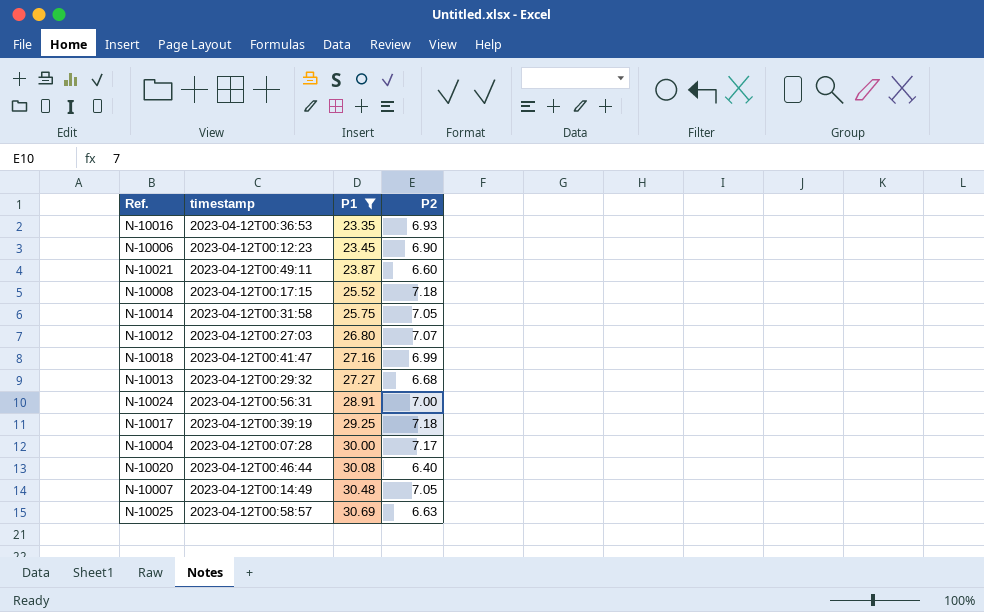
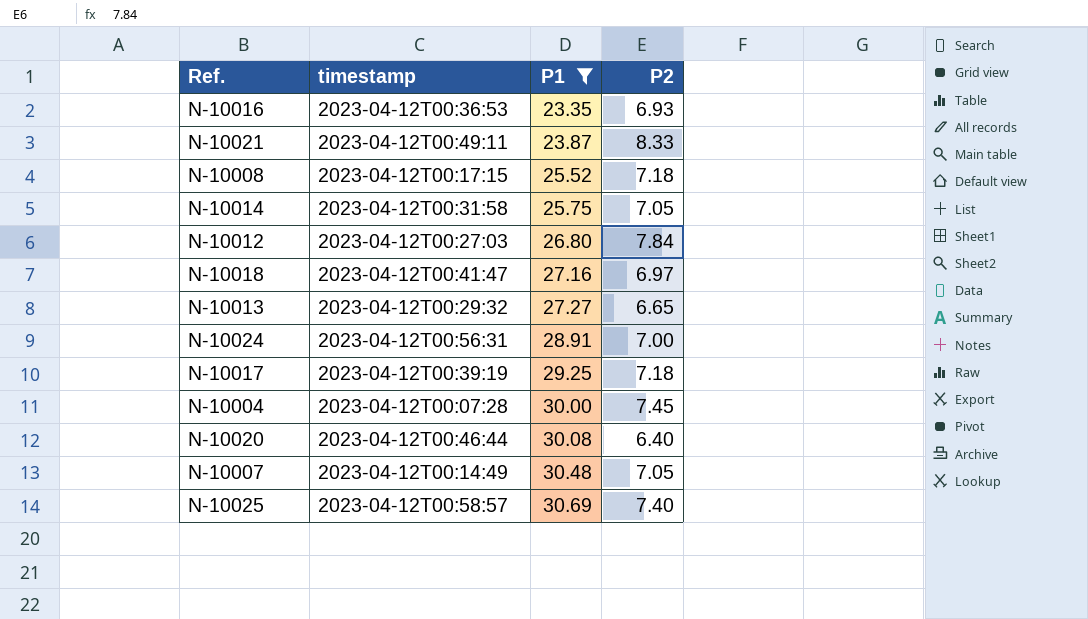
row N-10006: 2023-04-12T00:12:23 | 23.45 | 6.90 -> none
N-10021 | P2: 6.60 -> 8.33
N-10012 | P2: 7.07 -> 7.84
N-10018 | P2: 6.99 -> 6.97
N-10013 | P2: 6.68 -> 6.65
N-10004 | P2: 7.17 -> 7.45
N-10025 | P2: 6.63 -> 7.40

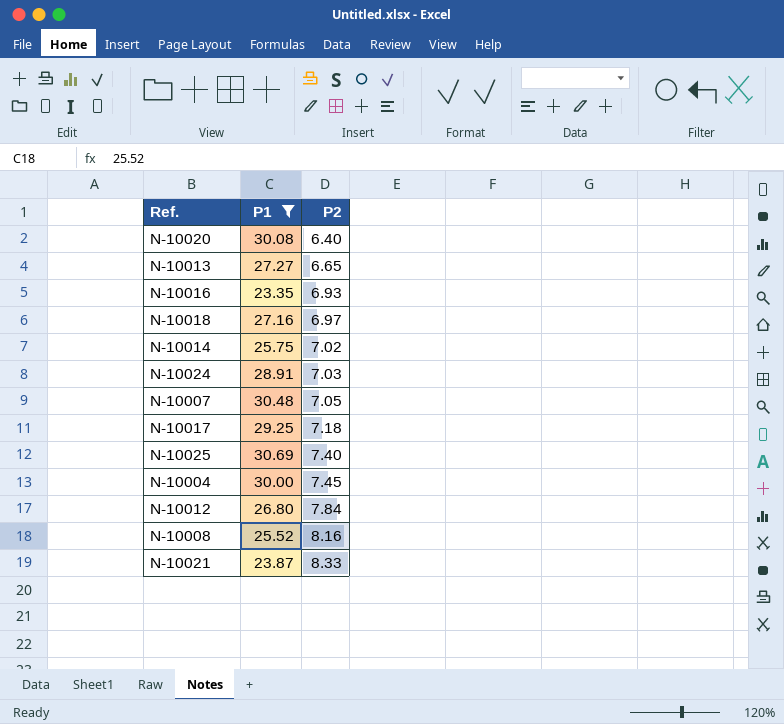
row order: P1 ascending -> P2 ascending
column timestamp | position: 2 -> none
N-10014 | P2: 7.05 -> 7.02
N-10024 | P2: 7.00 -> 7.03
N-10008 | P2: 7.18 -> 8.16

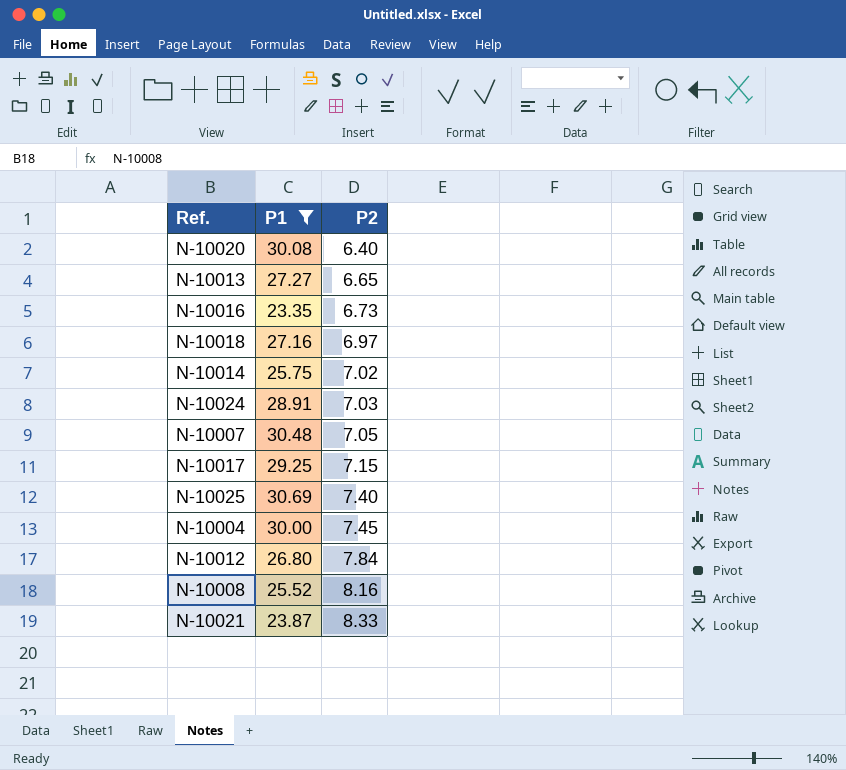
N-10016 | P2: 6.93 -> 6.73
N-10017 | P2: 7.18 -> 7.15

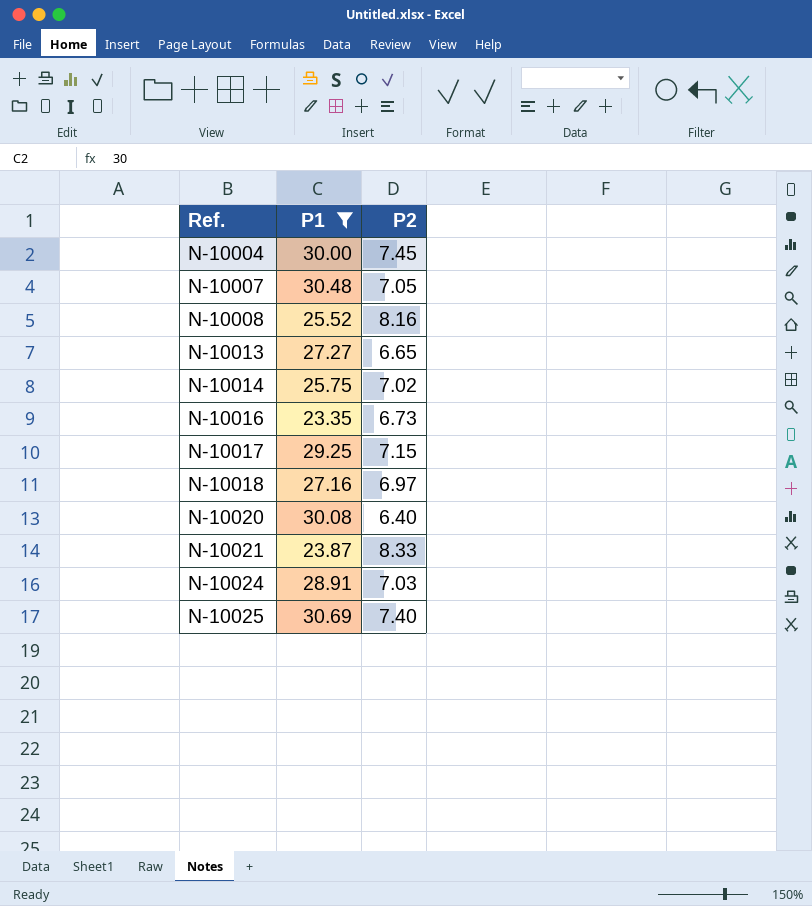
row order: P2 ascending -> Ref. ascending
row N-10012: 26.80 | 7.84 -> none

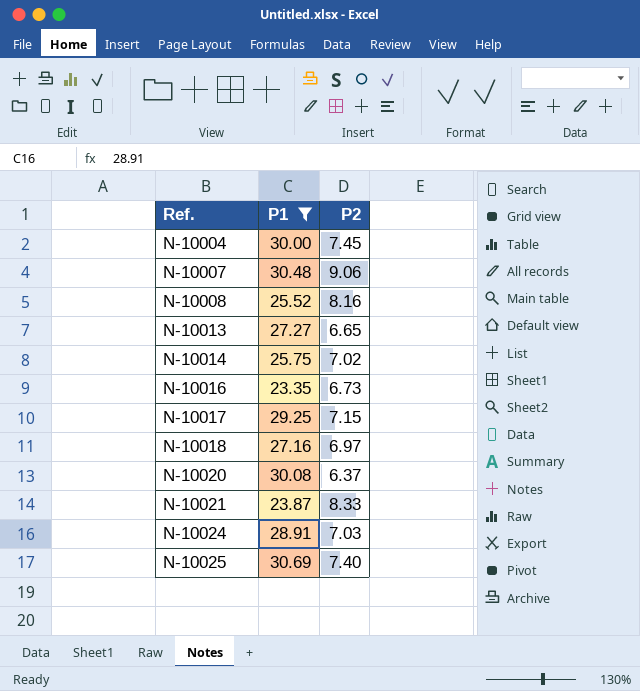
N-10007 | P2: 7.05 -> 9.06
N-10020 | P2: 6.40 -> 6.37

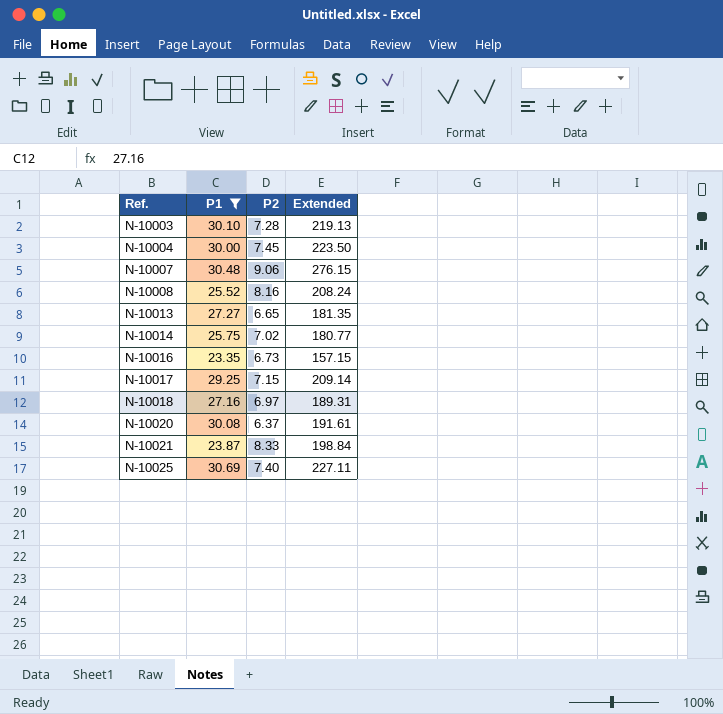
column Extended | formula: none -> [P1] * [P2]
row N-10024: 28.91 | 7.03 -> none
row N-10003: none -> 30.10 | 7.28 | 219.13

